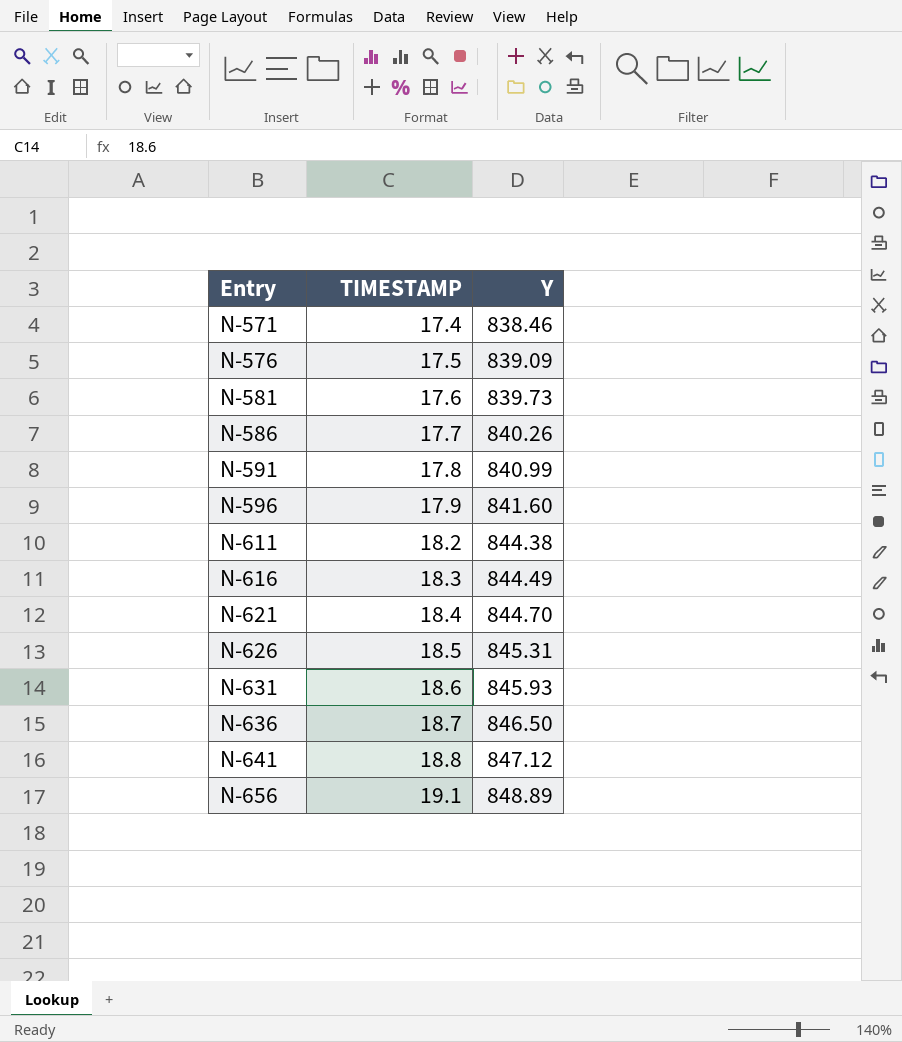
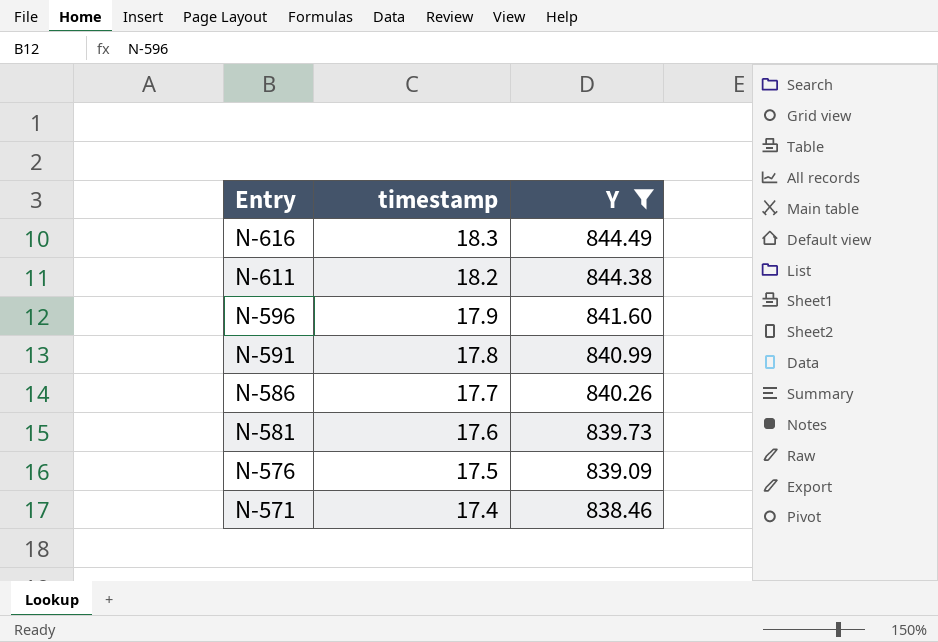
filter: none -> Y <= 844.49
row order: Entry ascending -> Entry descending
column name: TIMESTAMP -> timestamp

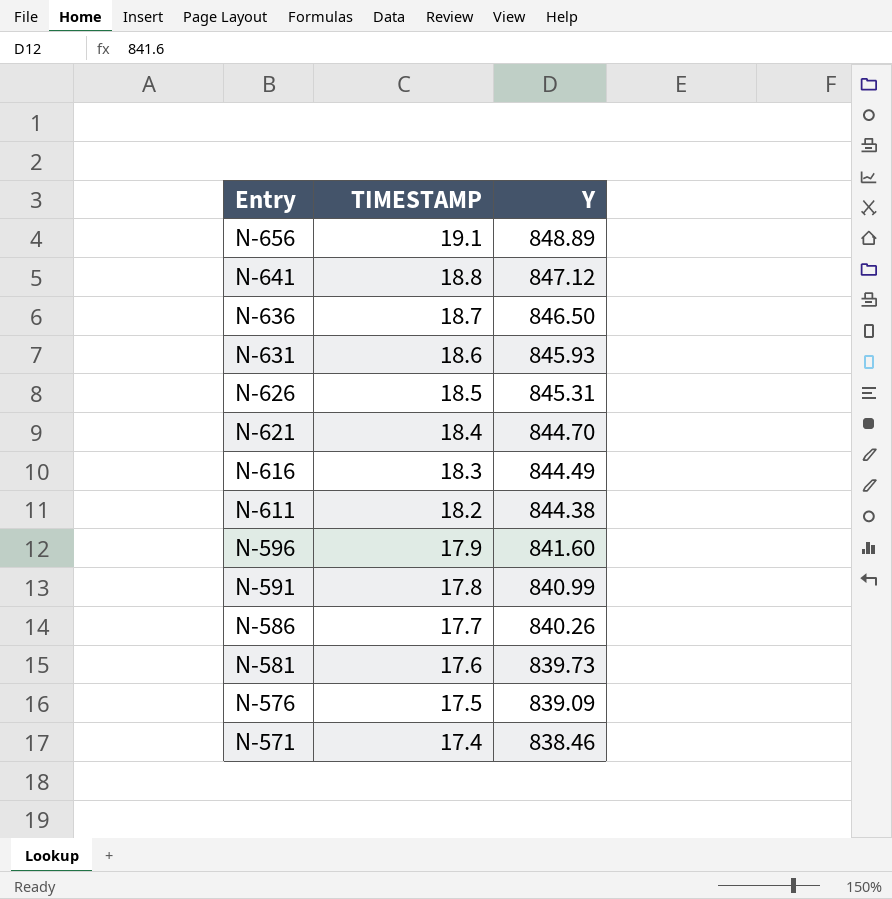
filter: Y <= 844.49 -> none
column name: timestamp -> TIMESTAMP

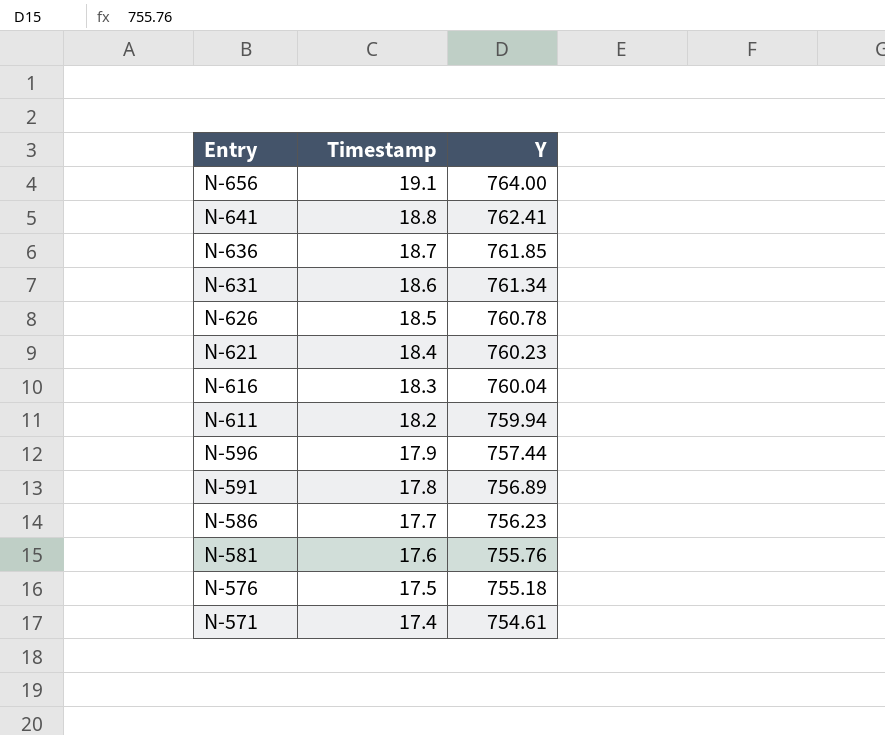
column name: TIMESTAMP -> Timestamp
N-656 | Y: 848.89 -> 764.00
N-641 | Y: 847.12 -> 762.41
N-636 | Y: 846.50 -> 761.85
N-631 | Y: 845.93 -> 761.34
N-626 | Y: 845.31 -> 760.78
N-621 | Y: 844.70 -> 760.23
N-616 | Y: 844.49 -> 760.04
N-611 | Y: 844.38 -> 759.94
N-596 | Y: 841.60 -> 757.44
N-591 | Y: 840.99 -> 756.89
N-586 | Y: 840.26 -> 756.23
N-581 | Y: 839.73 -> 755.76
N-576 | Y: 839.09 -> 755.18
N-571 | Y: 838.46 -> 754.61

